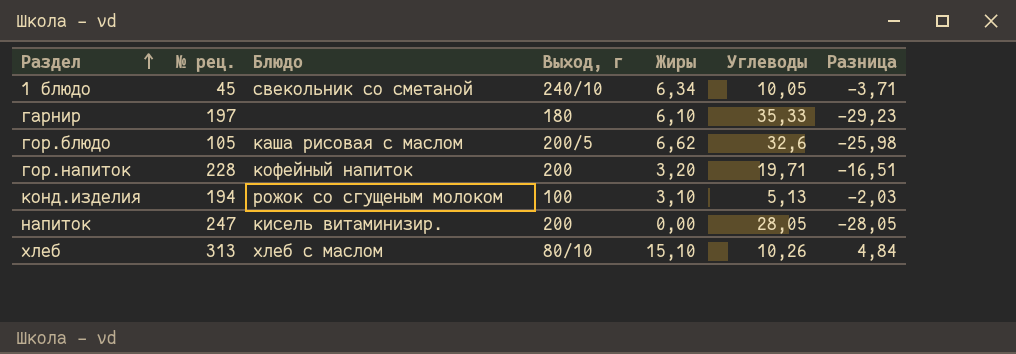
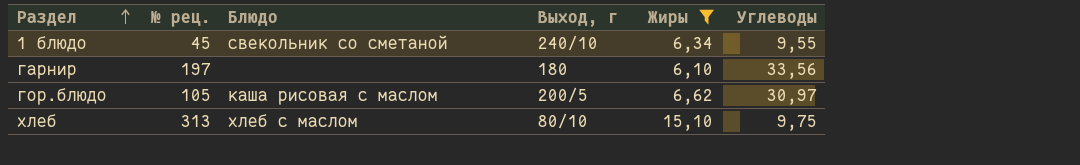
filter: none -> Жиры >= 6,10
column Разница | formula: [Жиры] - [Углеводы] -> none
1 блюдо | Углеводы: 10,05 -> 9,55
гарнир | Углеводы: 35,33 -> 33,56
гор.блюдо | Углеводы: 32,6 -> 30,97
хлеб | Углеводы: 10,26 -> 9,75

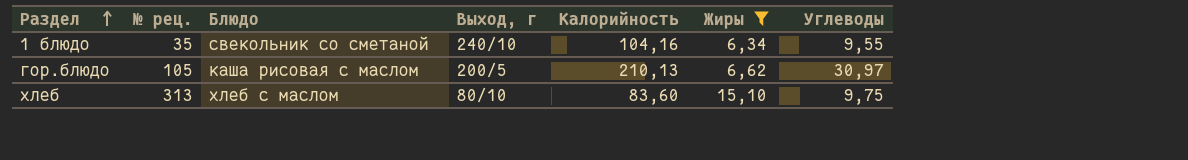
column Калорийность | position: none -> 5
row гарнир: 197 | none | 180 | 6,10 | 33,56 -> none
1 блюдо | № рец.: 45 -> 35

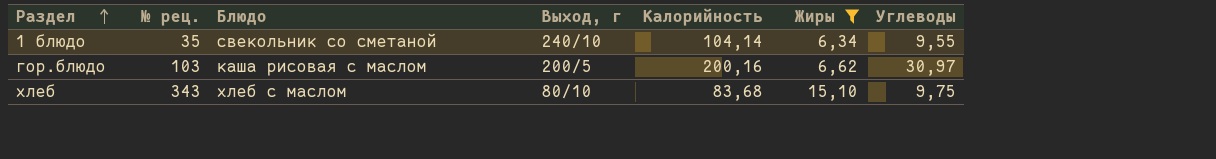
1 блюдо | Калорийность: 104,16 -> 104,14
гор.блюдо | № рец.: 105 -> 103
гор.блюдо | Калорийность: 210,13 -> 200,16
хлеб | № рец.: 313 -> 343
хлеб | Калорийность: 83,60 -> 83,68

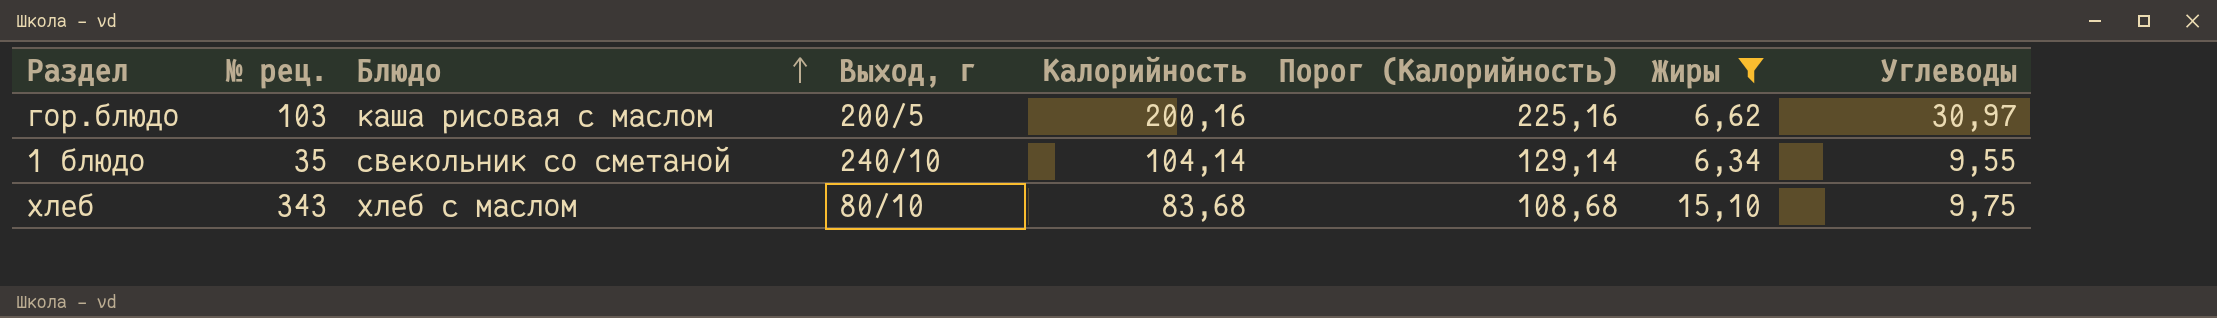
row order: Раздел ascending -> Блюдо ascending
column Порог (Калорийность) | formula: none -> [Калорийность] + 25

